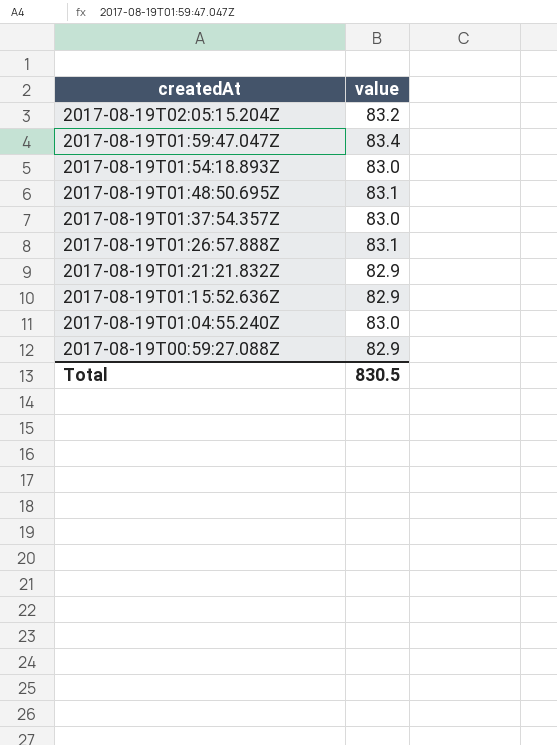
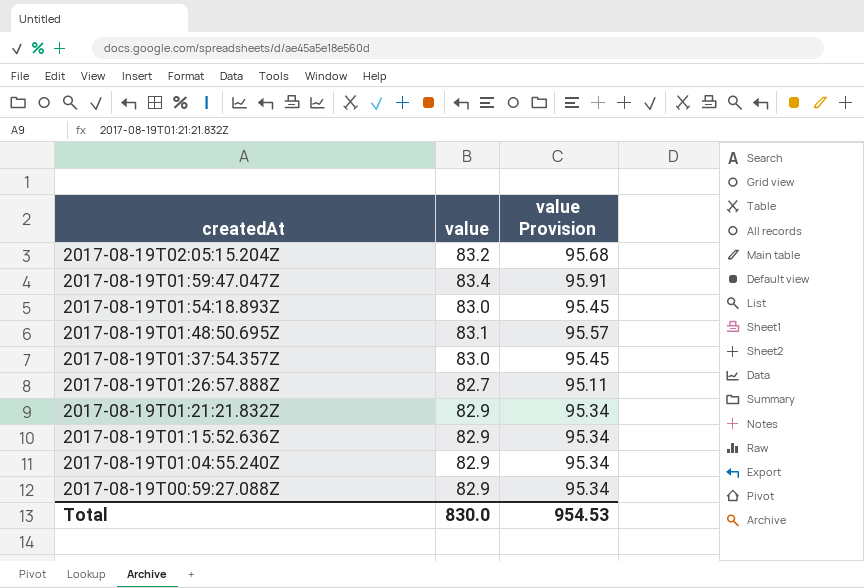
column value Provision | formula: none -> [value] * 1.15
2017-08-19T01:26:57.888Z | value: 83.1 -> 82.7
2017-08-19T01:04:55.240Z | value: 83.0 -> 82.9
Total | value: 830.5 -> 830.0

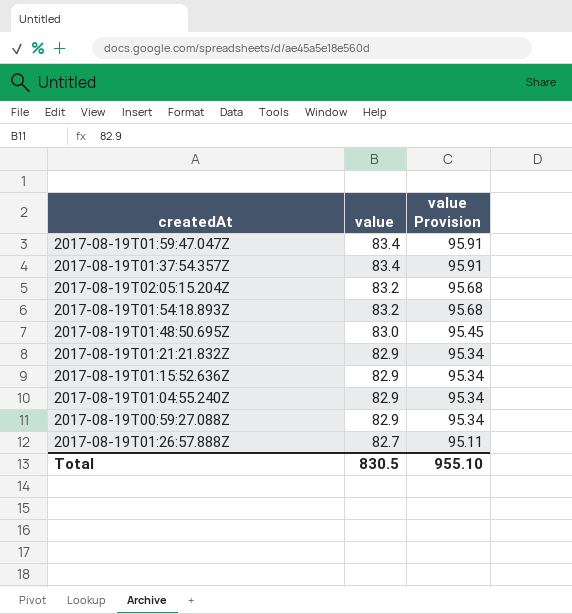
row order: createdAt descending -> value descending
2017-08-19T01:37:54.357Z | value: 83.0 -> 83.4
2017-08-19T01:37:54.357Z | value Provision: 95.45 -> 95.91
2017-08-19T01:54:18.893Z | value: 83.0 -> 83.2
2017-08-19T01:54:18.893Z | value Provision: 95.45 -> 95.68
2017-08-19T01:48:50.695Z | value: 83.1 -> 83.0
2017-08-19T01:48:50.695Z | value Provision: 95.57 -> 95.45
Total | value: 830.0 -> 830.5
Total | value Provision: 954.53 -> 955.10

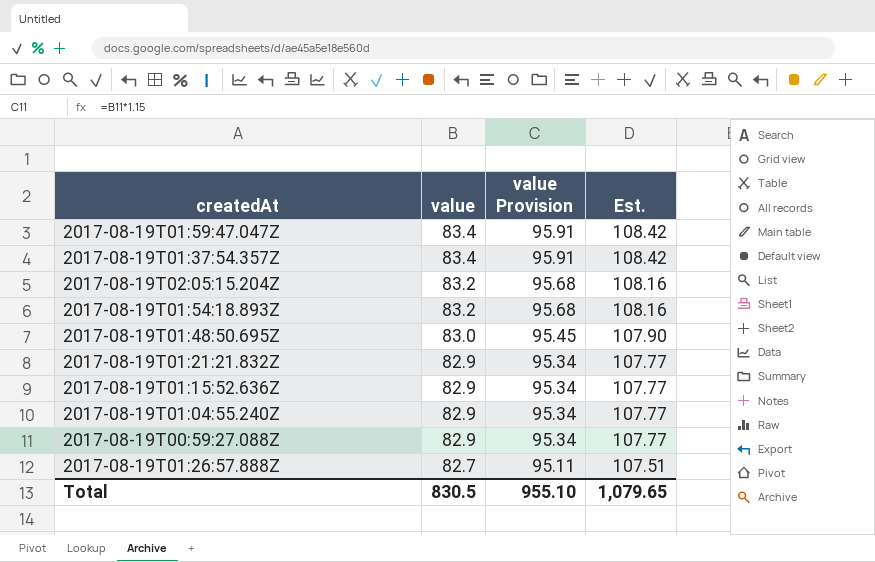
column Est. | formula: none -> [value] * 1.3

